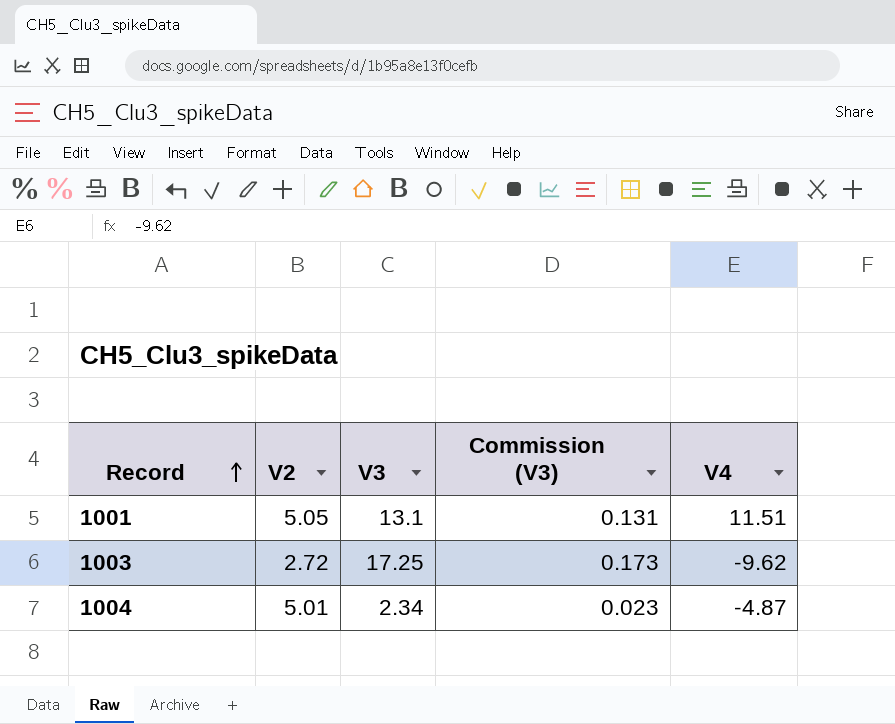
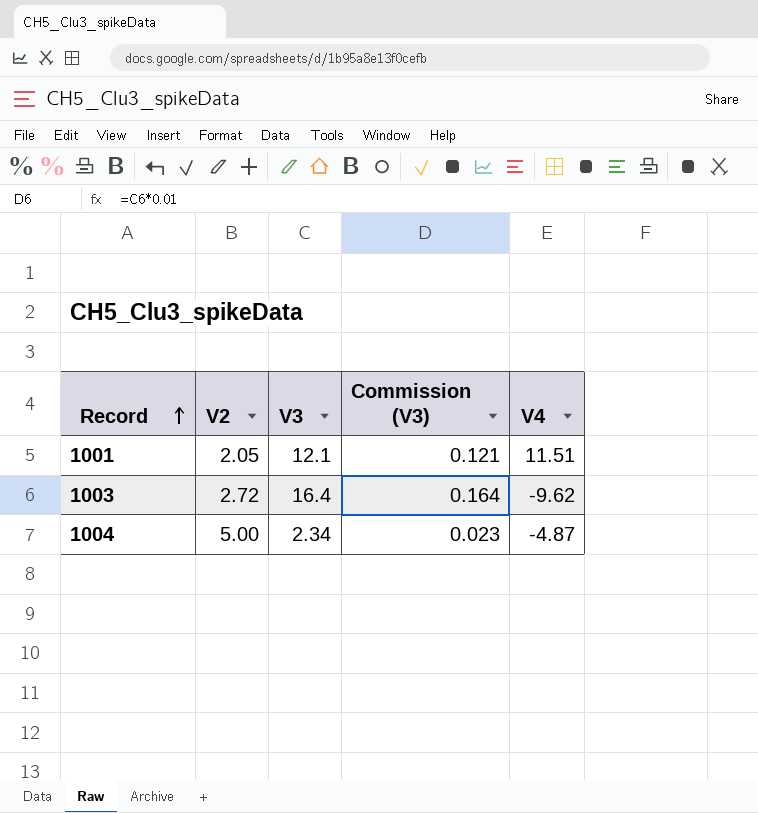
1001 | V2: 5.05 -> 2.05
1001 | V3: 13.1 -> 12.1
1001 | Commission (V3): 0.131 -> 0.121
1003 | V3: 17.25 -> 16.4
1003 | Commission (V3): 0.173 -> 0.164
1004 | V2: 5.01 -> 5.00

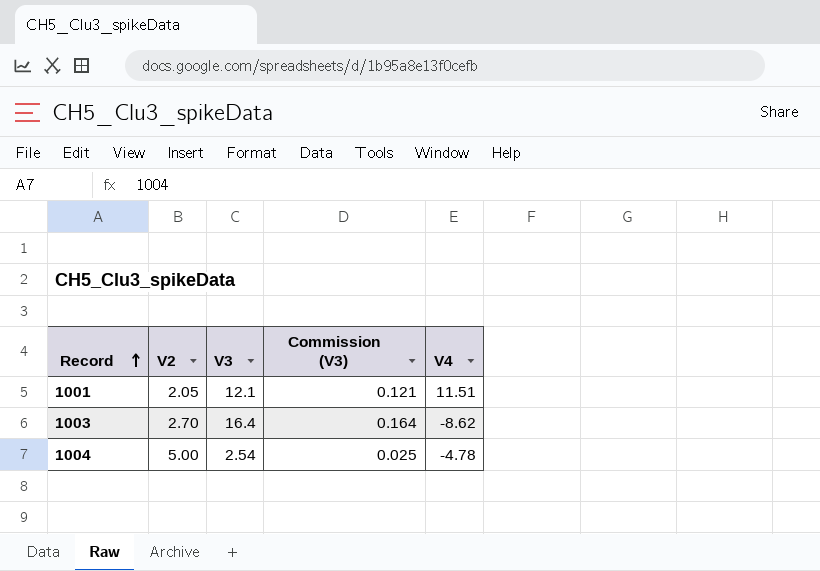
1003 | V2: 2.72 -> 2.70
1003 | V4: -9.62 -> -8.62
1004 | V3: 2.34 -> 2.54
1004 | Commission (V3): 0.023 -> 0.025
1004 | V4: -4.87 -> -4.78

